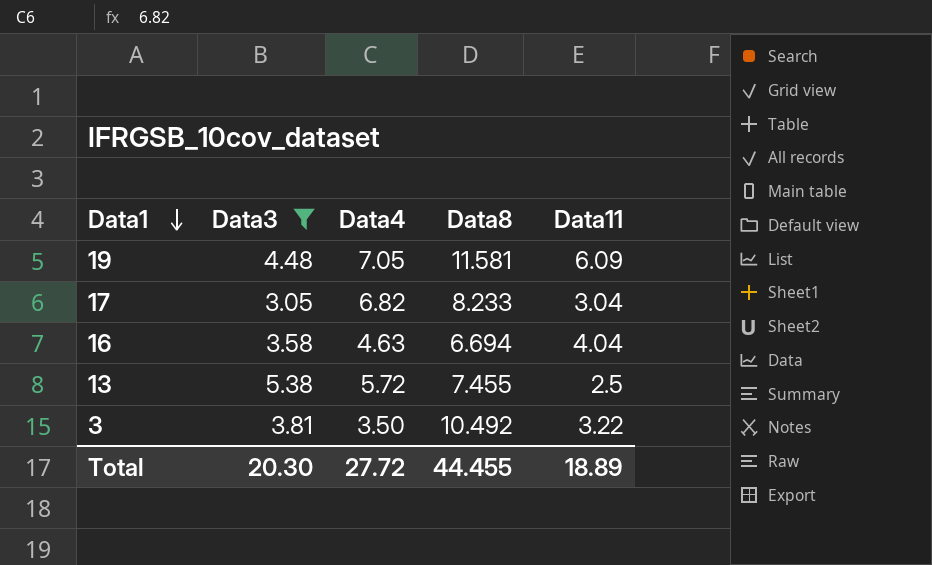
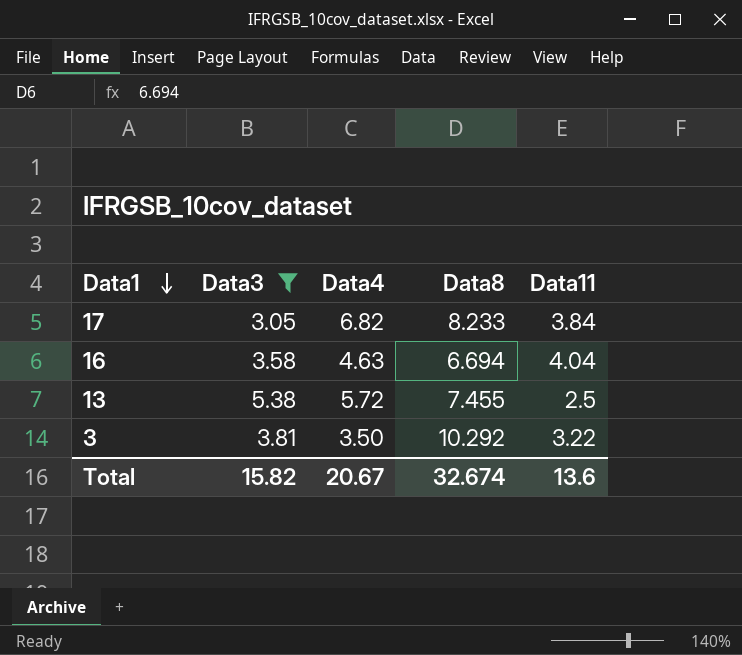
row 19: 4.48 | 7.05 | 11.581 | 6.09 -> none
17 | Data11: 3.04 -> 3.84
3 | Data8: 10.492 -> 10.292
Total | Data3: 20.30 -> 15.82
Total | Data4: 27.72 -> 20.67
Total | Data8: 44.455 -> 32.674
Total | Data11: 18.89 -> 13.6

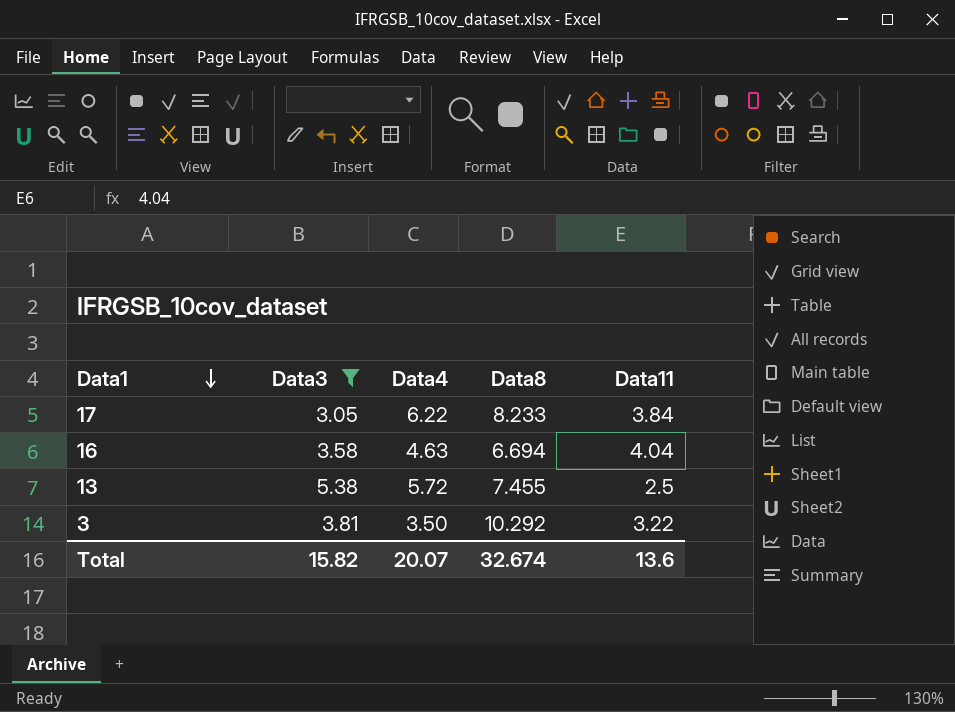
17 | Data4: 6.82 -> 6.22
Total | Data4: 20.67 -> 20.07

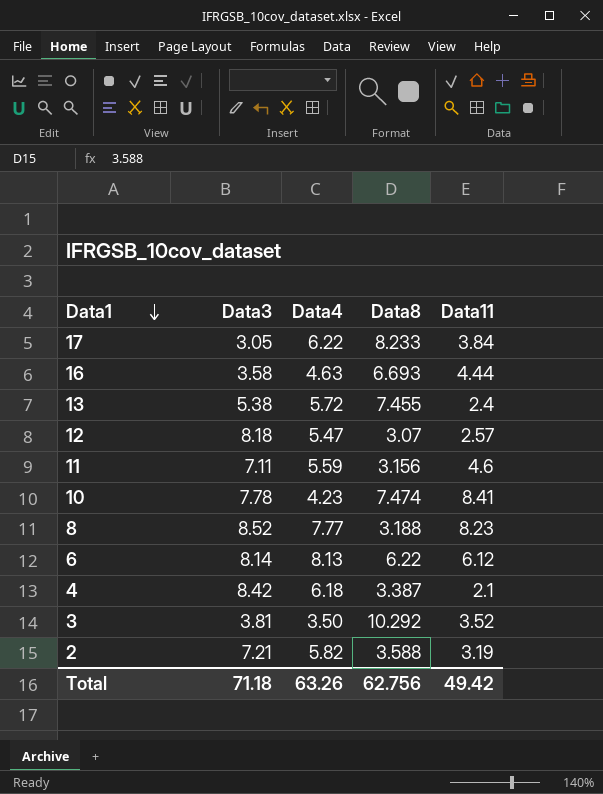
filter: Data3 <= 5.38 -> none
16 | Data8: 6.694 -> 6.693
16 | Data11: 4.04 -> 4.44
13 | Data11: 2.5 -> 2.4
3 | Data11: 3.22 -> 3.52
Total | Data3: 15.82 -> 71.18
Total | Data4: 20.07 -> 63.26
Total | Data8: 32.674 -> 62.756
Total | Data11: 13.6 -> 49.42

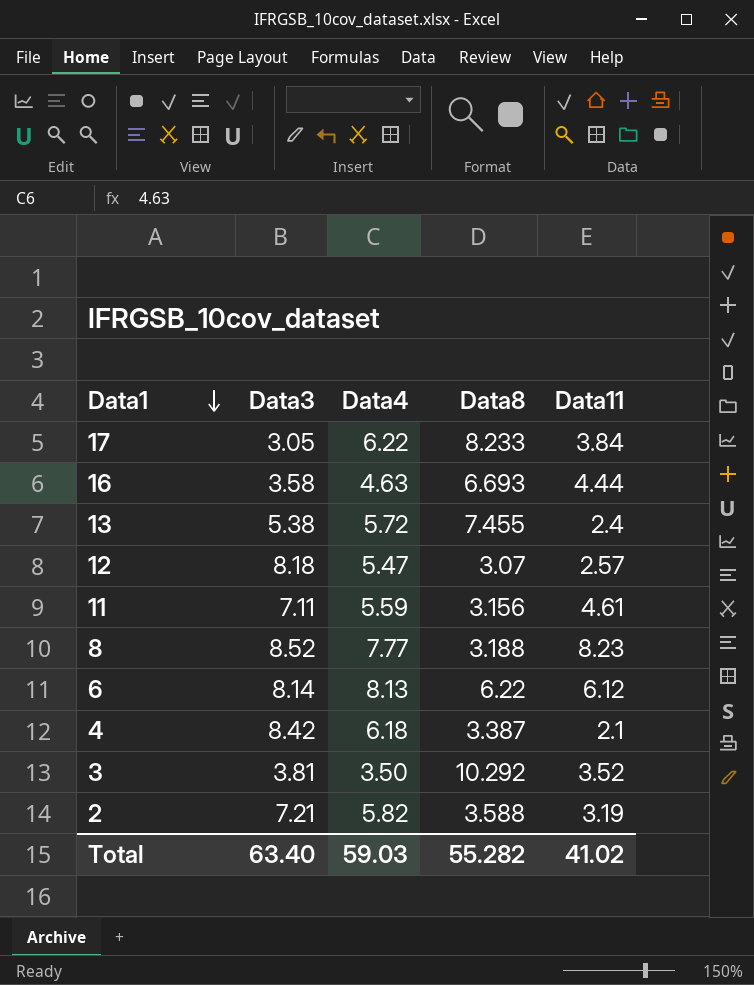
row 10: 7.78 | 4.23 | 7.474 | 8.41 -> none
11 | Data11: 4.6 -> 4.61
Total | Data3: 71.18 -> 63.40
Total | Data4: 63.26 -> 59.03
Total | Data8: 62.756 -> 55.282
Total | Data11: 49.42 -> 41.02

